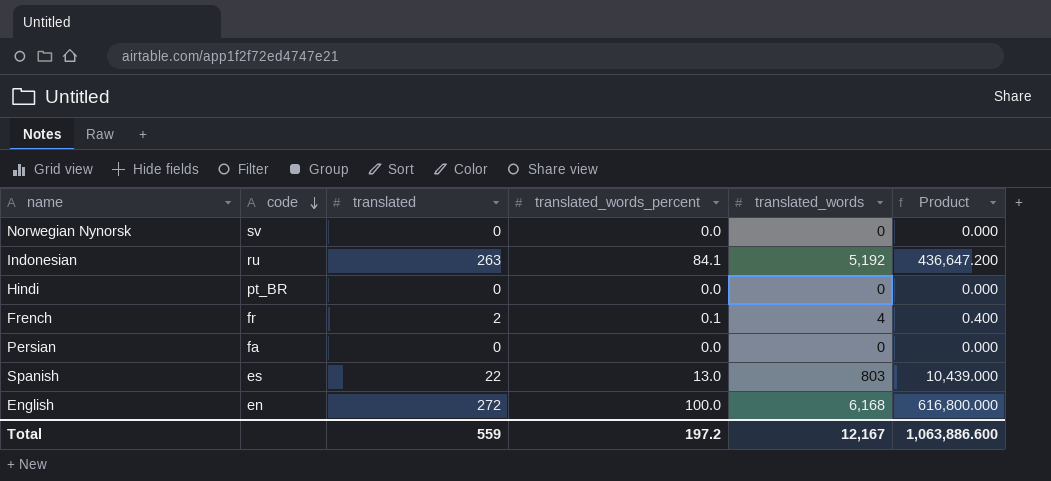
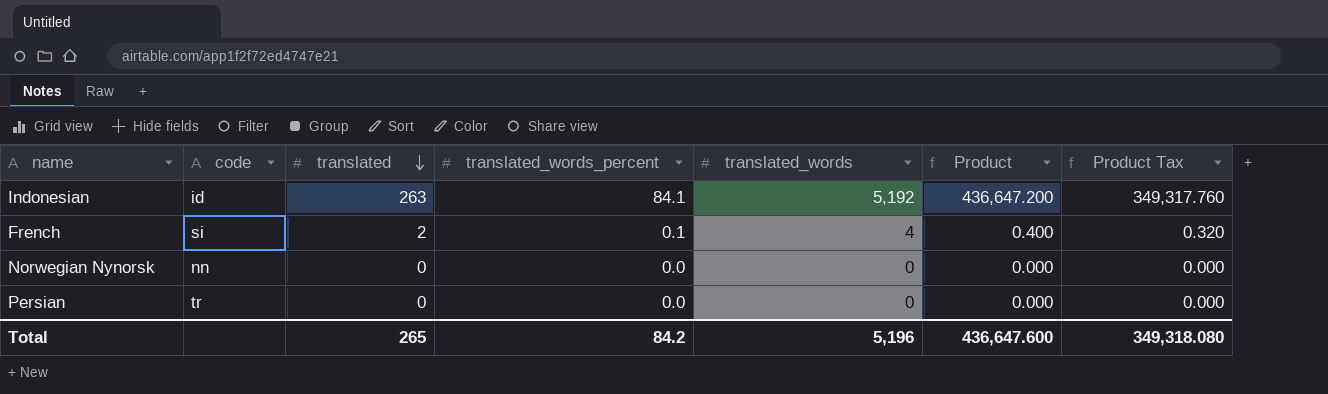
row order: code descending -> translated descending
column Product Tax | formula: none -> [Product] * 0.8
row Hindi: pt_BR | 0 | 0.0 | 0 | 0.000 -> none
row Spanish: es | 22 | 13.0 | 803 | 10,439.000 -> none
row English: en | 272 | 100.0 | 6,168 | 616,800.000 -> none
Indonesian | code: ru -> id
French | code: fr -> si
Norwegian Nynorsk | code: sv -> nn
Persian | code: fa -> tr
Total | translated: 559 -> 265
Total | translated_words_percent: 197.2 -> 84.2
Total | translated_words: 12,167 -> 5,196
Total | Product: 1,063,886.600 -> 436,647.600

